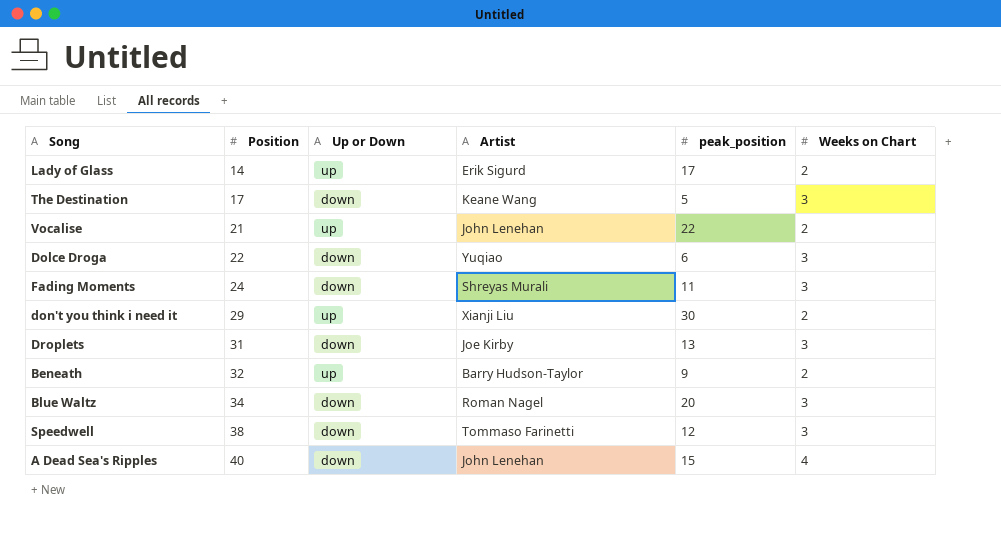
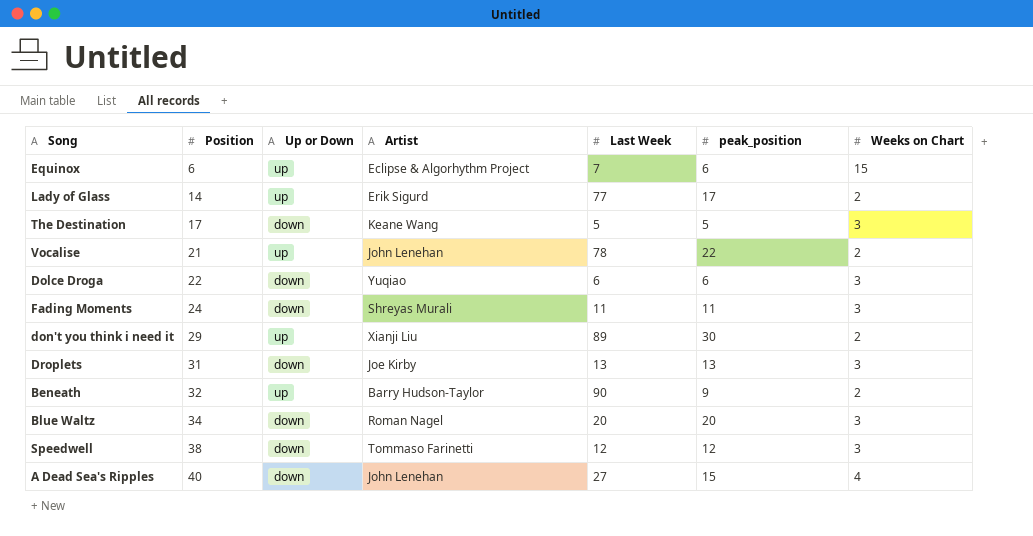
column Last Week | position: none -> 5
row Equinox: none -> 6 | up | Eclipse & Algorhythm Project | 7 | 6 | 15

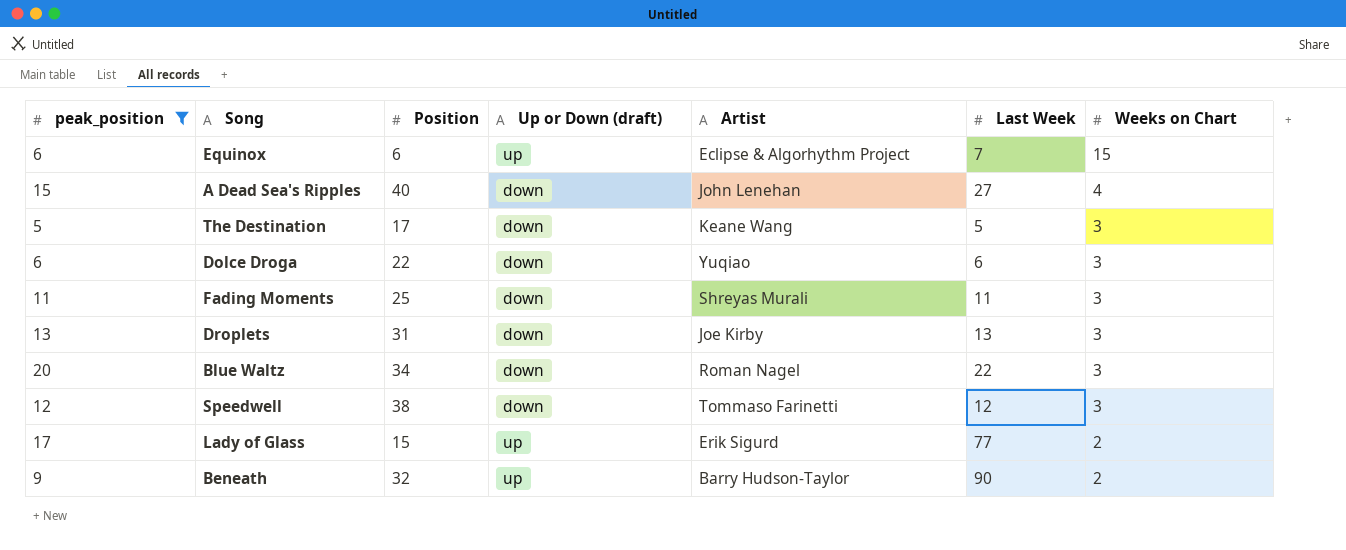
filter: none -> peak_position <= 20
row order: Position ascending -> Weeks on Chart descending
column peak_position | position: 6 -> 1
column name: Up or Down -> Up or Down (draft)
Fading Moments | Position: 24 -> 25
Blue Waltz | Last Week: 20 -> 22
Lady of Glass | Position: 14 -> 15

